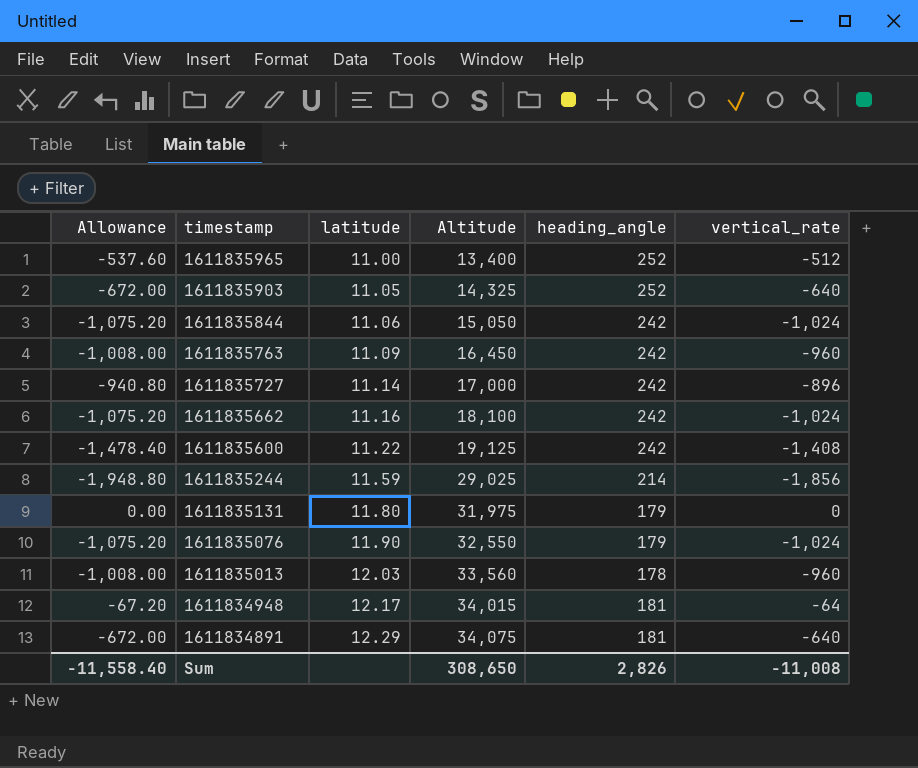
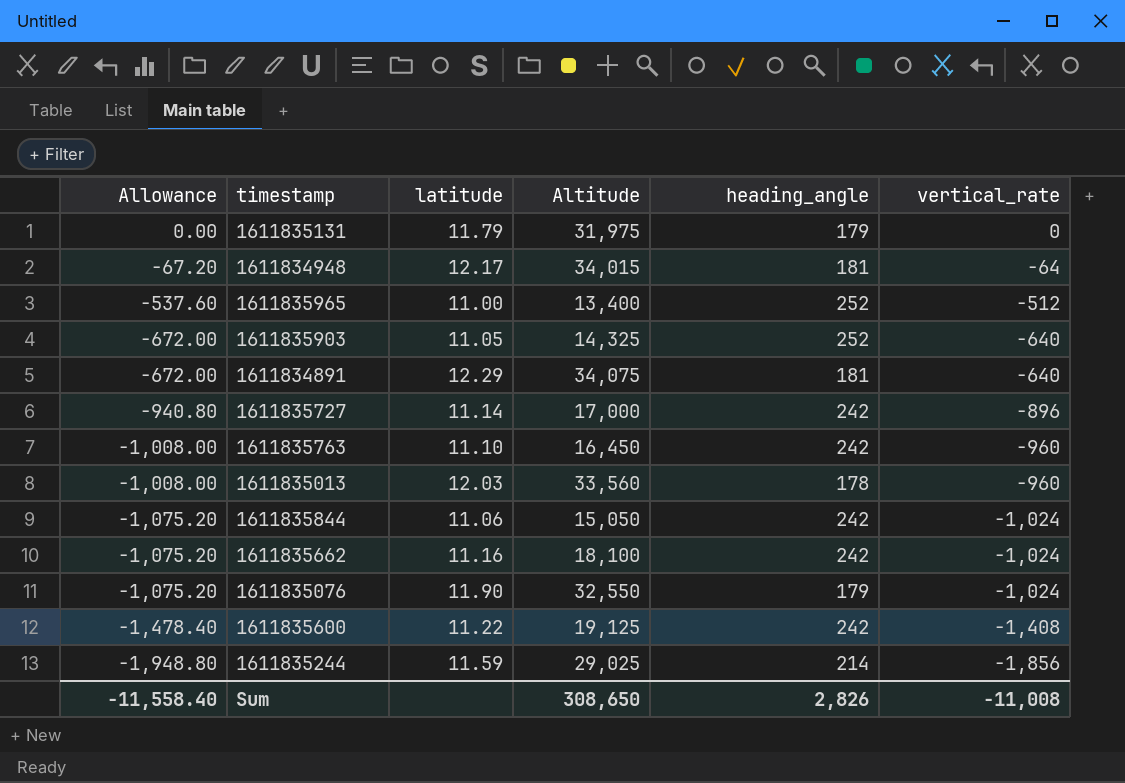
row order: timestamp descending -> Allowance descending
1611835131 | latitude: 11.80 -> 11.79
1611835763 | latitude: 11.09 -> 11.10

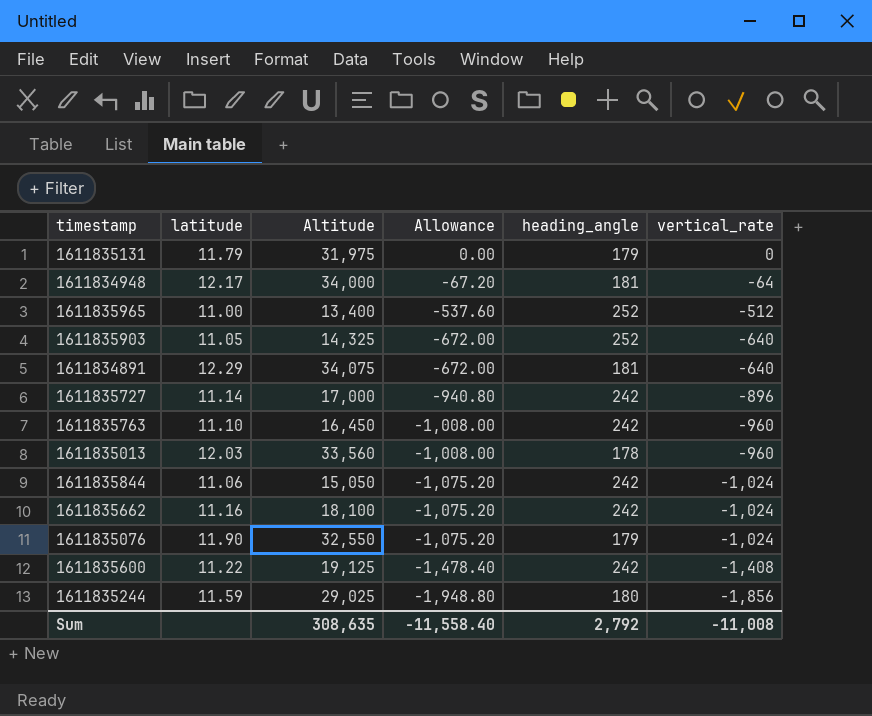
column Allowance | position: 1 -> 4
1611834948 | Altitude: 34,015 -> 34,000
1611835244 | heading_angle: 214 -> 180
Sum | Altitude: 308,650 -> 308,635
Sum | heading_angle: 2,826 -> 2,792

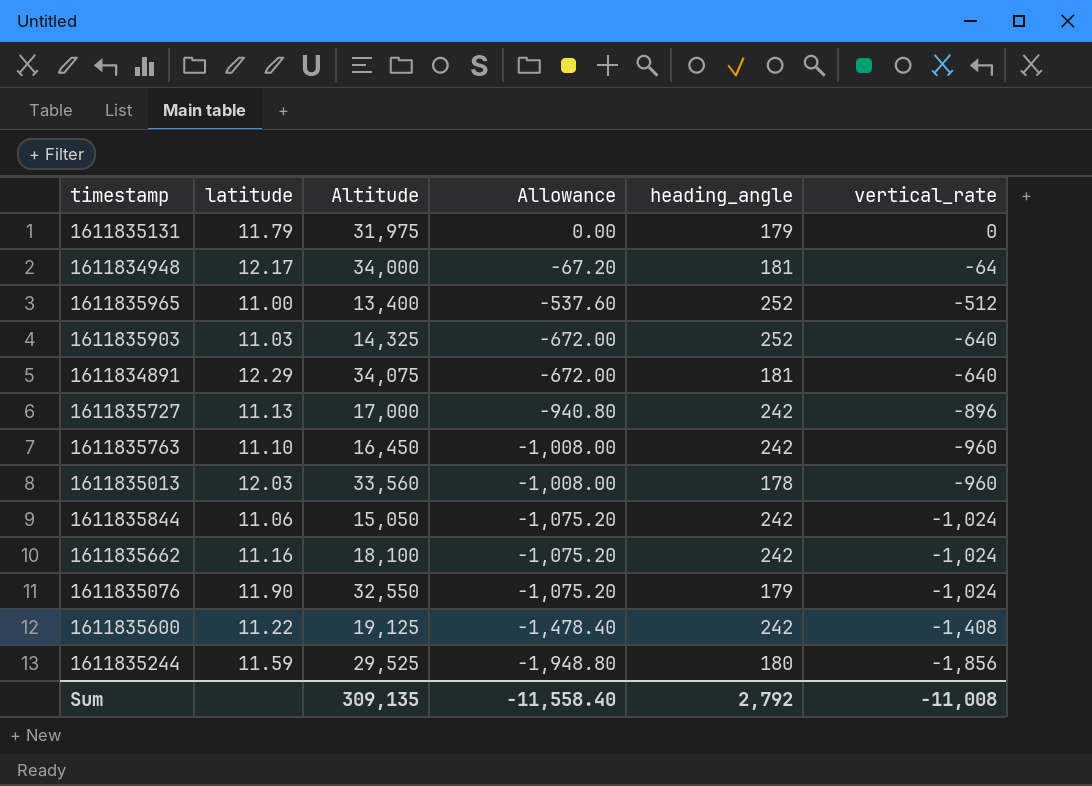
1611835903 | latitude: 11.05 -> 11.03
1611835727 | latitude: 11.14 -> 11.13
1611835244 | Altitude: 29,025 -> 29,525
Sum | Altitude: 308,635 -> 309,135

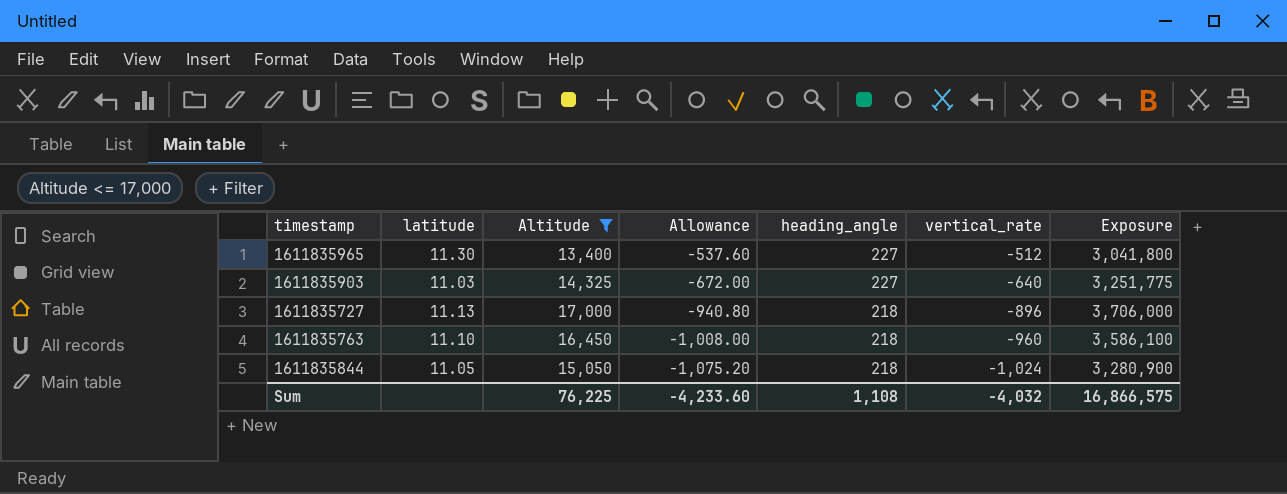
filter: none -> Altitude <= 17,000
column Exposure | formula: none -> [Altitude] * [heading_angle]
1611835965 | latitude: 11.00 -> 11.30
1611835965 | heading_angle: 252 -> 227
1611835903 | heading_angle: 252 -> 227
1611835727 | heading_angle: 242 -> 218
1611835763 | heading_angle: 242 -> 218
1611835844 | latitude: 11.06 -> 11.05
1611835844 | heading_angle: 242 -> 218
Sum | Altitude: 309,135 -> 76,225
Sum | Allowance: -11,558.40 -> -4,233.60
Sum | heading_angle: 2,792 -> 1,108
Sum | vertical_rate: -11,008 -> -4,032

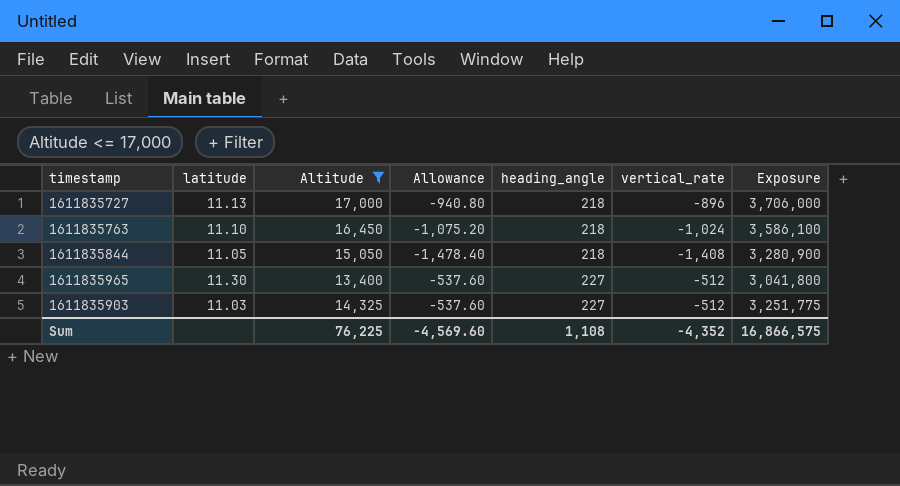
row order: Allowance descending -> heading_angle ascending
1611835763 | Allowance: -1,008.00 -> -1,075.20
1611835763 | vertical_rate: -960 -> -1,024
1611835844 | Allowance: -1,075.20 -> -1,478.40
1611835844 | vertical_rate: -1,024 -> -1,408
1611835903 | Allowance: -672.00 -> -537.60
1611835903 | vertical_rate: -640 -> -512
Sum | Allowance: -4,233.60 -> -4,569.60
Sum | vertical_rate: -4,032 -> -4,352

